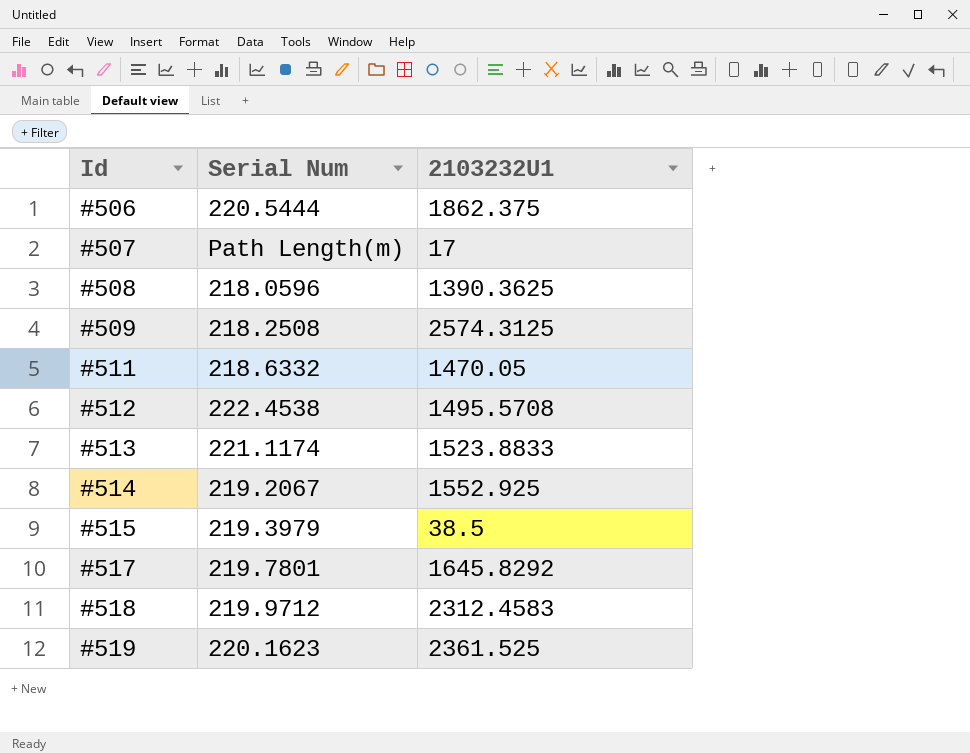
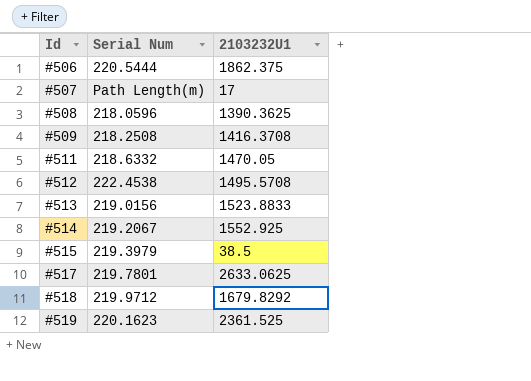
#509 | 2103232U1: 2574.3125 -> 1416.3708
#513 | Serial Num: 221.1174 -> 219.0156
#517 | 2103232U1: 1645.8292 -> 2633.0625
#518 | 2103232U1: 2312.4583 -> 1679.8292

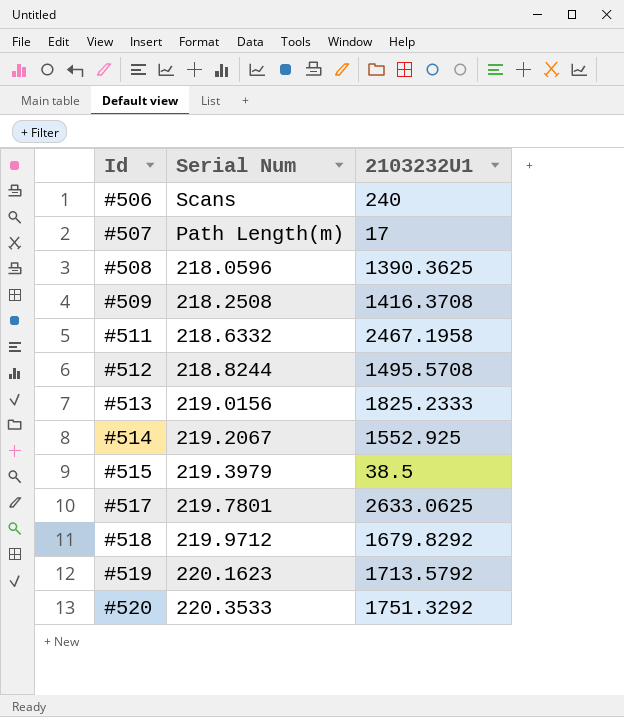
#506 | Serial Num: 220.5444 -> Scans
#506 | 2103232U1: 1862.375 -> 240
#511 | 2103232U1: 1470.05 -> 2467.1958
#512 | Serial Num: 222.4538 -> 218.8244
#513 | 2103232U1: 1523.8833 -> 1825.2333
#519 | 2103232U1: 2361.525 -> 1713.5792
row #520: none -> 220.3533 | 1751.3292

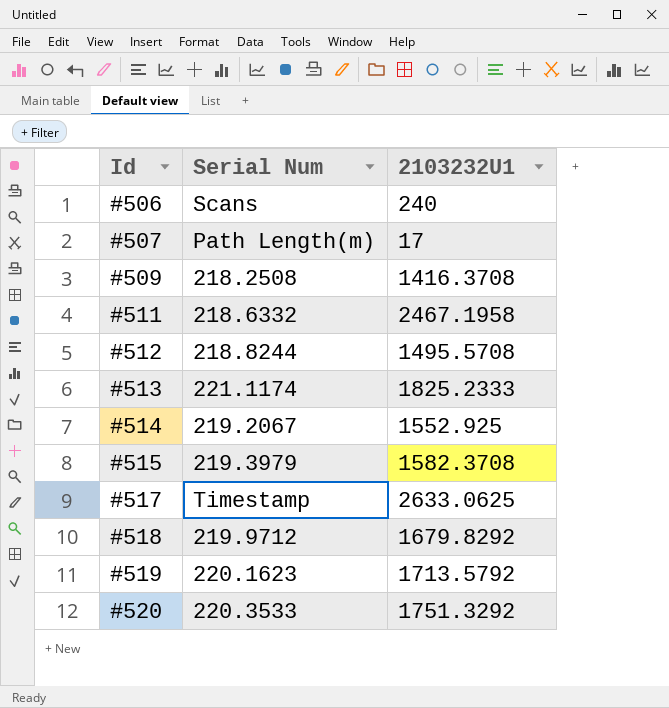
row #508: 218.0596 | 1390.3625 -> none
#513 | Serial Num: 219.0156 -> 221.1174
#515 | 2103232U1: 38.5 -> 1582.3708
#517 | Serial Num: 219.7801 -> Timestamp

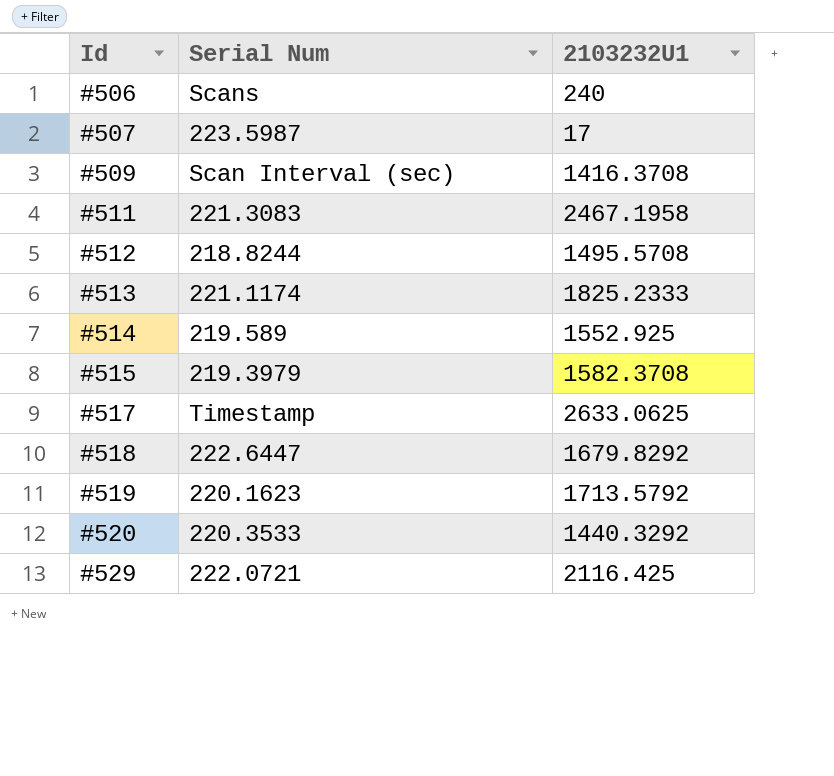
#507 | Serial Num: Path Length(m) -> 223.5987
#509 | Serial Num: 218.2508 -> Scan Interval (sec)
#511 | Serial Num: 218.6332 -> 221.3083
#514 | Serial Num: 219.2067 -> 219.589
#518 | Serial Num: 219.9712 -> 222.6447
#520 | 2103232U1: 1751.3292 -> 1440.3292
row #529: none -> 222.0721 | 2116.425

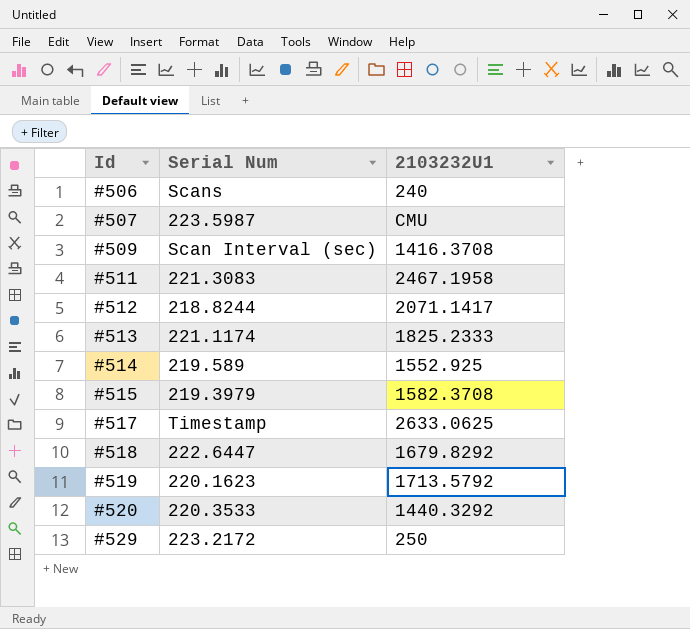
#507 | 2103232U1: 17 -> CMU
#512 | 2103232U1: 1495.5708 -> 2071.1417
#529 | Serial Num: 222.0721 -> 223.2172
#529 | 2103232U1: 2116.425 -> 250

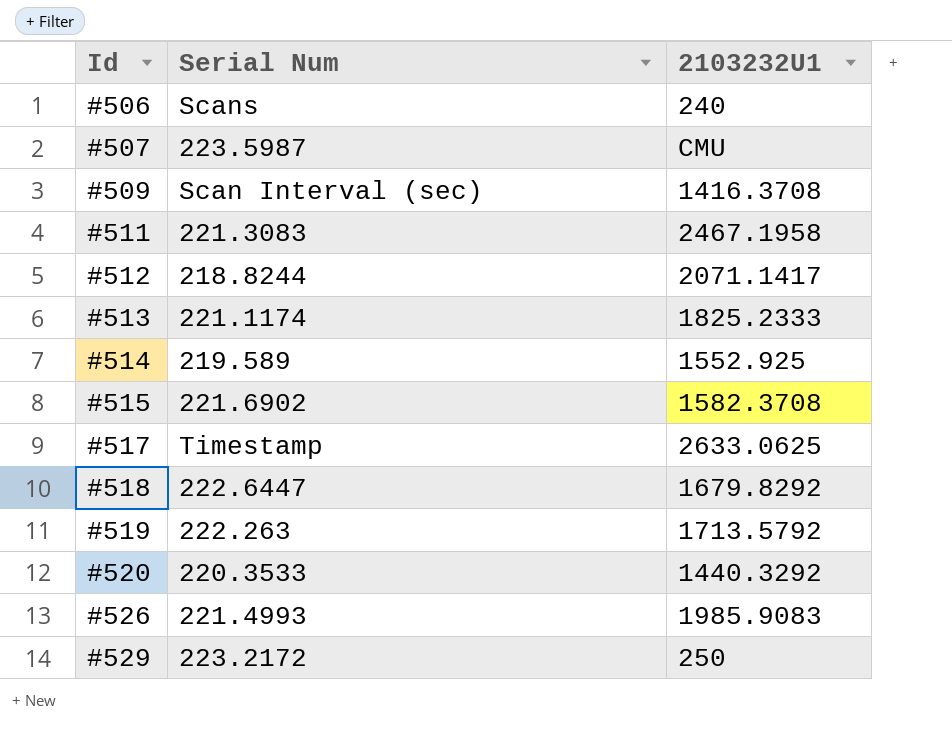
#515 | Serial Num: 219.3979 -> 221.6902
#519 | Serial Num: 220.1623 -> 222.263
row #526: none -> 221.4993 | 1985.9083

